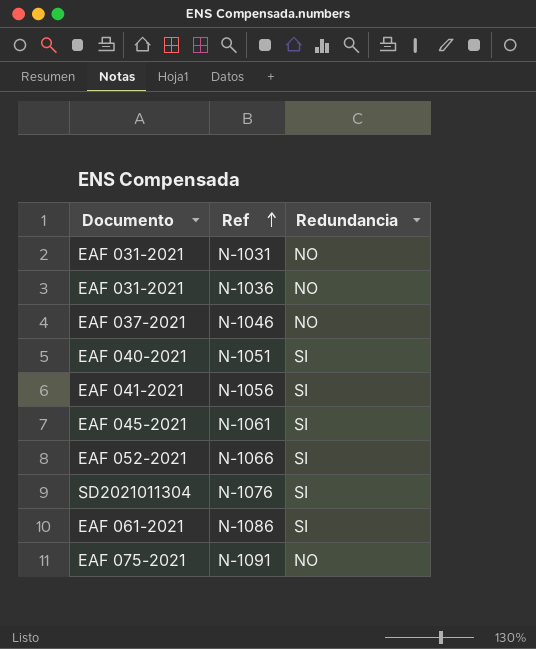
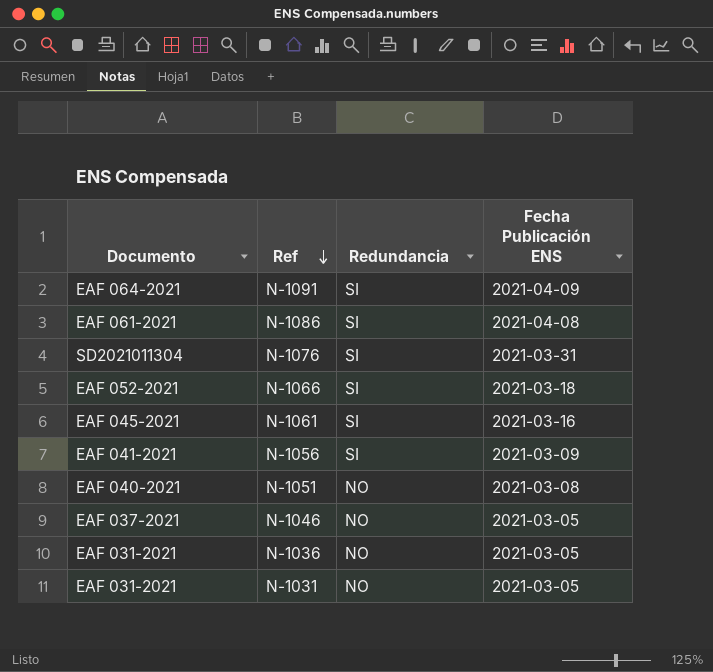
row order: Ref ascending -> Ref descending
column Fecha Publicación ENS | position: none -> 4
N-1091 | Documento: EAF 075-2021 -> EAF 064-2021
N-1091 | Redundancia: NO -> SI
N-1051 | Redundancia: SI -> NO

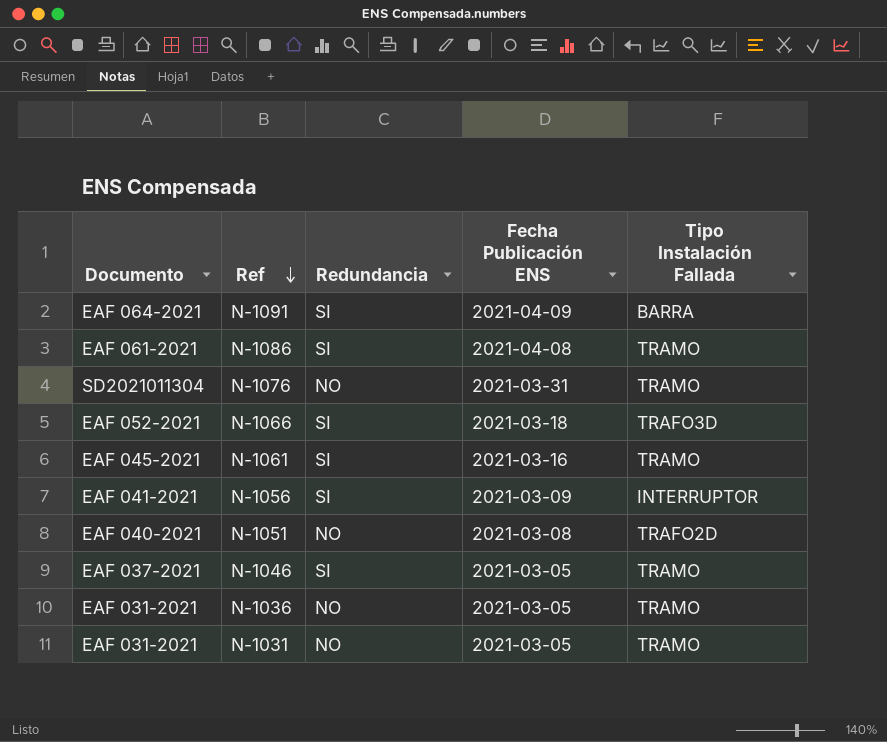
column Tipo Instalación Fallada | position: none -> 5
N-1076 | Redundancia: SI -> NO
N-1046 | Redundancia: NO -> SI

